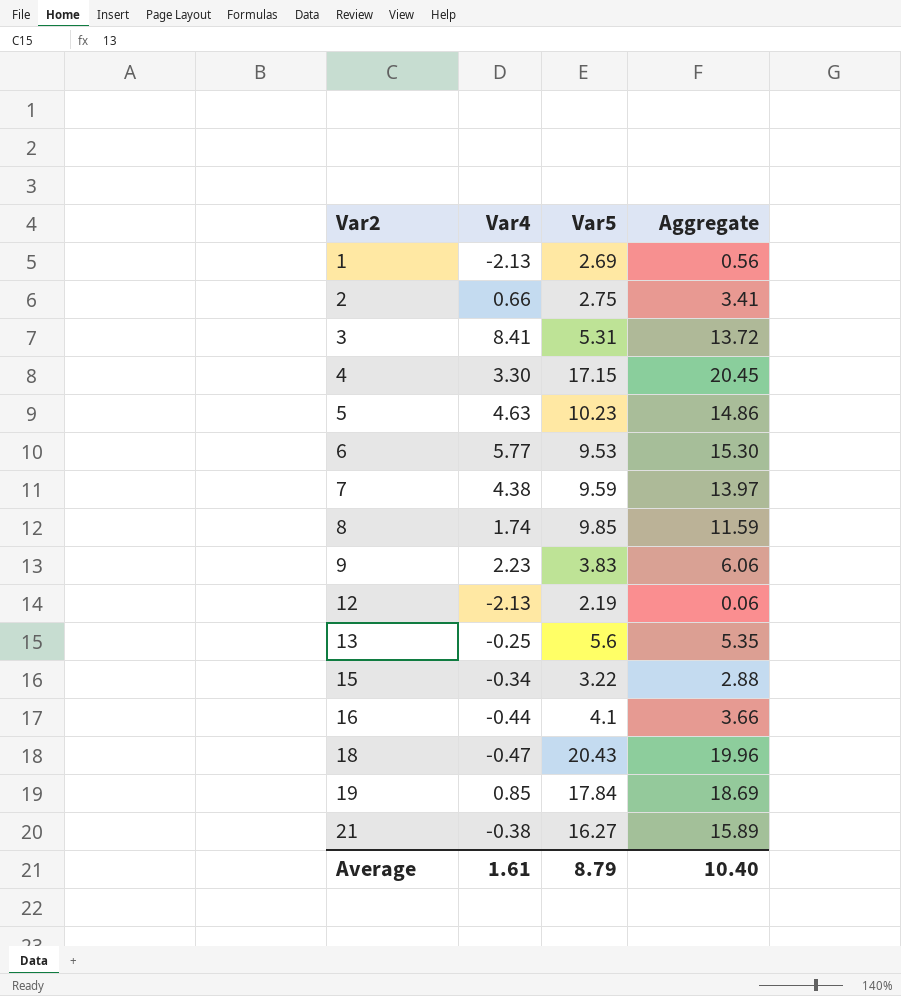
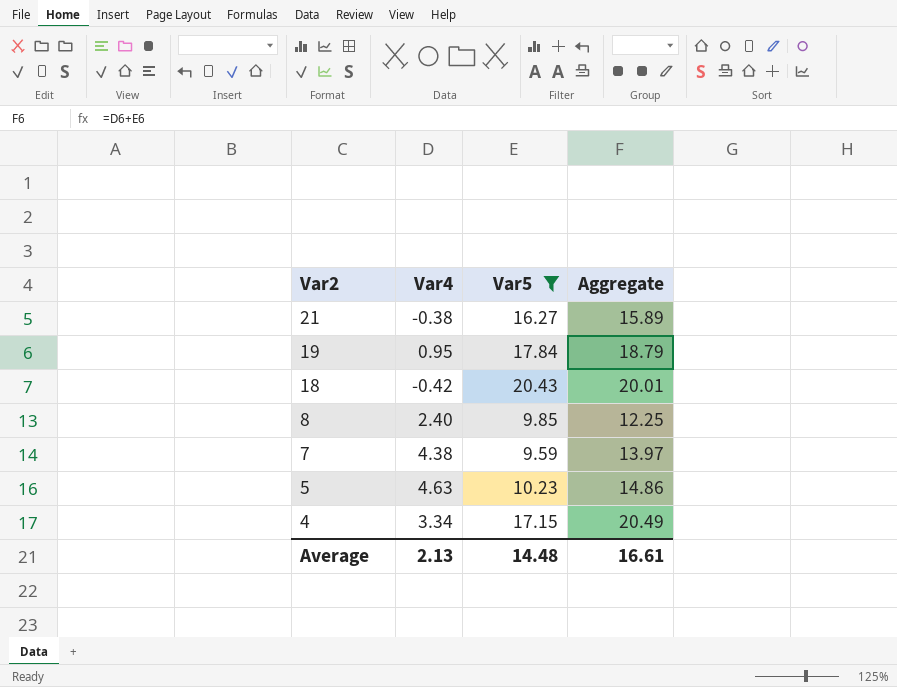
filter: none -> Var5 >= 9.59
row order: Var2 ascending -> Var2 descending
19 | Var4: 0.85 -> 0.95
19 | Aggregate: 18.69 -> 18.79
18 | Var4: -0.47 -> -0.42
18 | Aggregate: 19.96 -> 20.01
8 | Var4: 1.74 -> 2.40
8 | Aggregate: 11.59 -> 12.25
4 | Var4: 3.30 -> 3.34
4 | Aggregate: 20.45 -> 20.49
Average | Var4: 1.61 -> 2.13
Average | Var5: 8.79 -> 14.48
Average | Aggregate: 10.40 -> 16.61

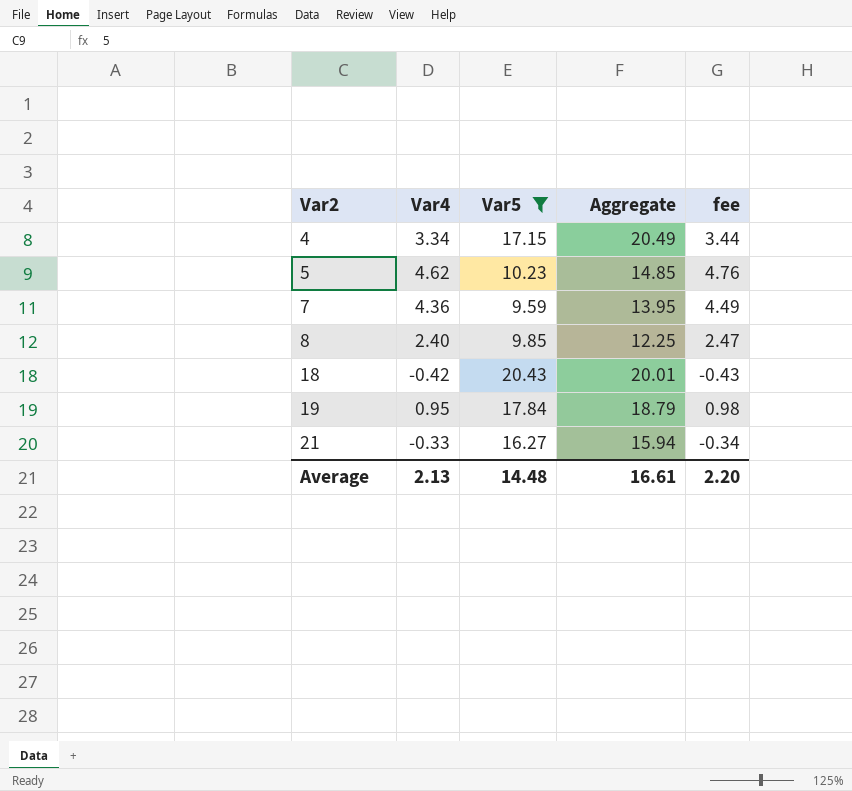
row order: Var2 descending -> Var2 ascending
column fee | formula: none -> [Var4] * 1.03
5 | Var4: 4.63 -> 4.62
5 | Aggregate: 14.86 -> 14.85
7 | Var4: 4.38 -> 4.36
7 | Aggregate: 13.97 -> 13.95
21 | Var4: -0.38 -> -0.33
21 | Aggregate: 15.89 -> 15.94

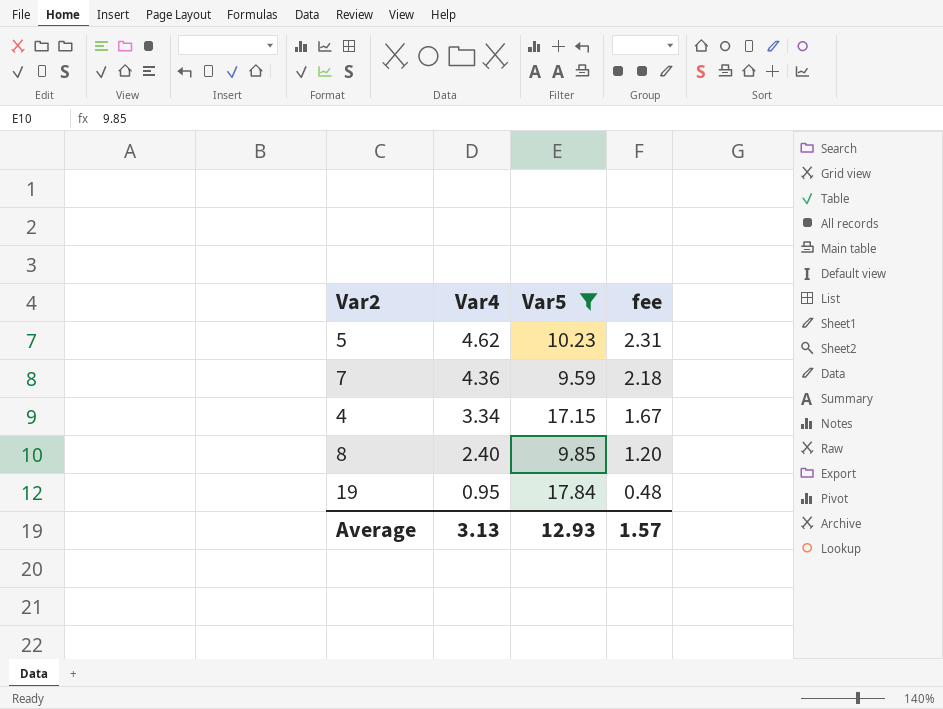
row order: Var2 ascending -> Var4 descending
column Aggregate | formula: [Var4] + [Var5] -> none
column fee | formula: [Var4] * 1.03 -> [Var4] * 0.5
row 18: -0.42 | 20.43 | 20.01 | -0.43 -> none
row 21: -0.33 | 16.27 | 15.94 | -0.34 -> none
Average | Var4: 2.13 -> 3.13
Average | Var5: 14.48 -> 12.93
Average | fee: 2.20 -> 1.57

